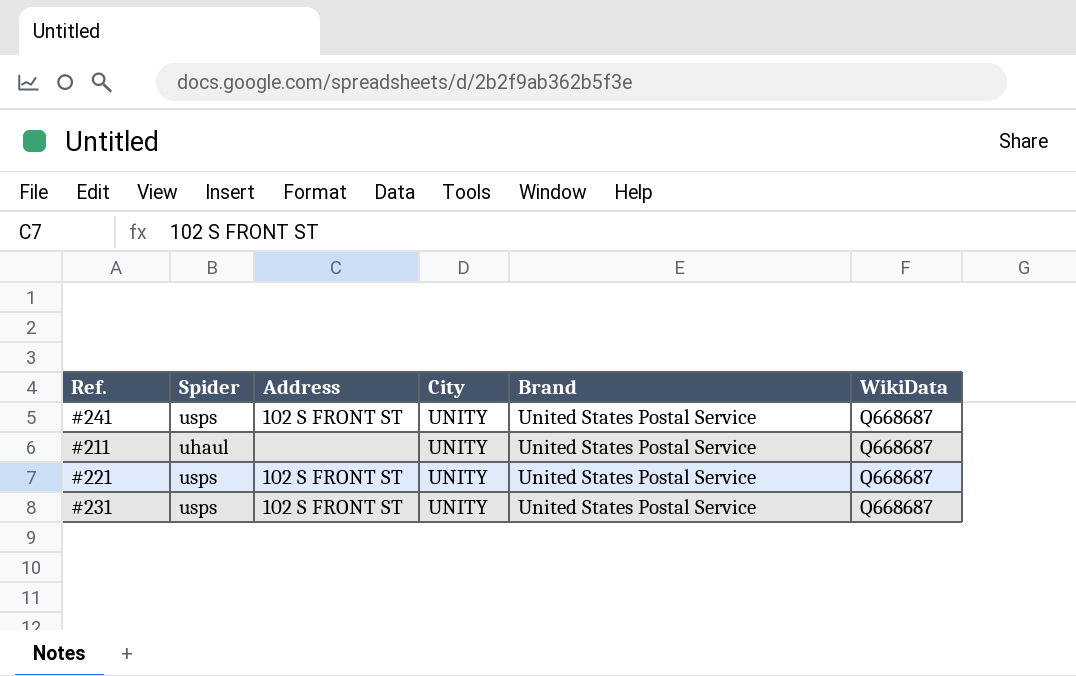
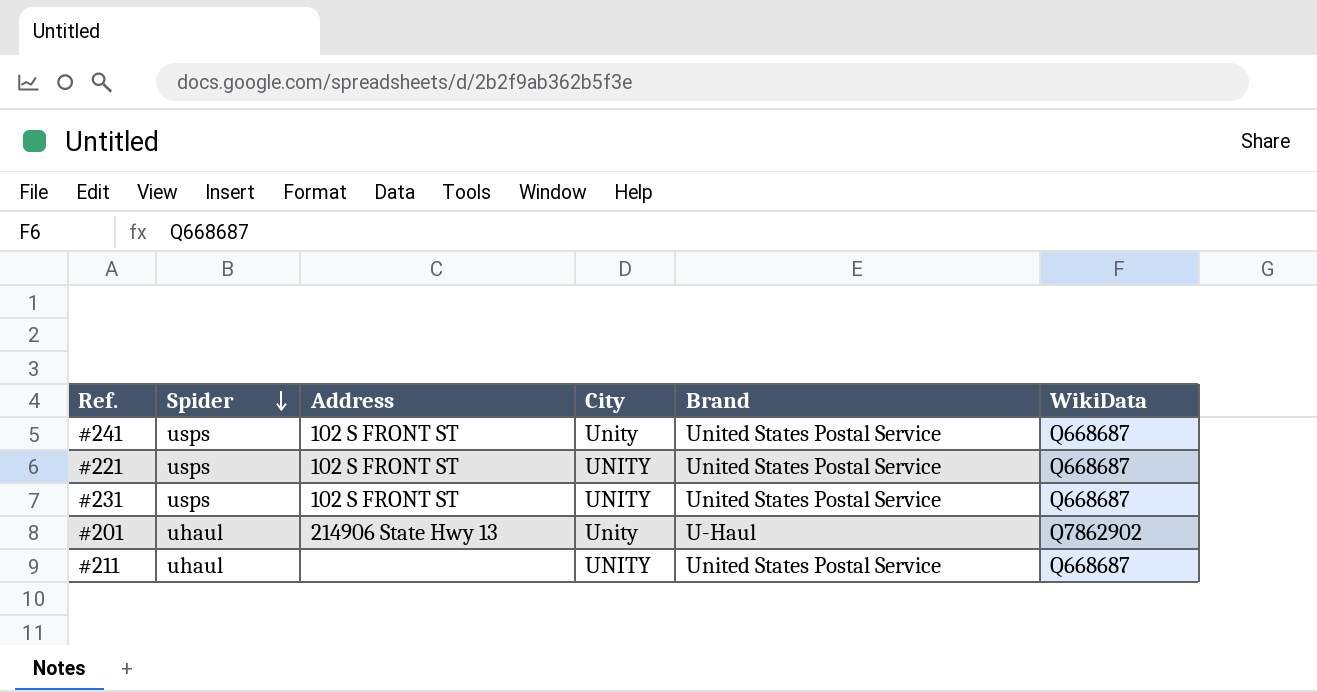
row order: none -> Spider descending
#241 | City: UNITY -> Unity
row #201: none -> uhaul | 214906 State Hwy 13 | Unity | U-Haul | Q7862902

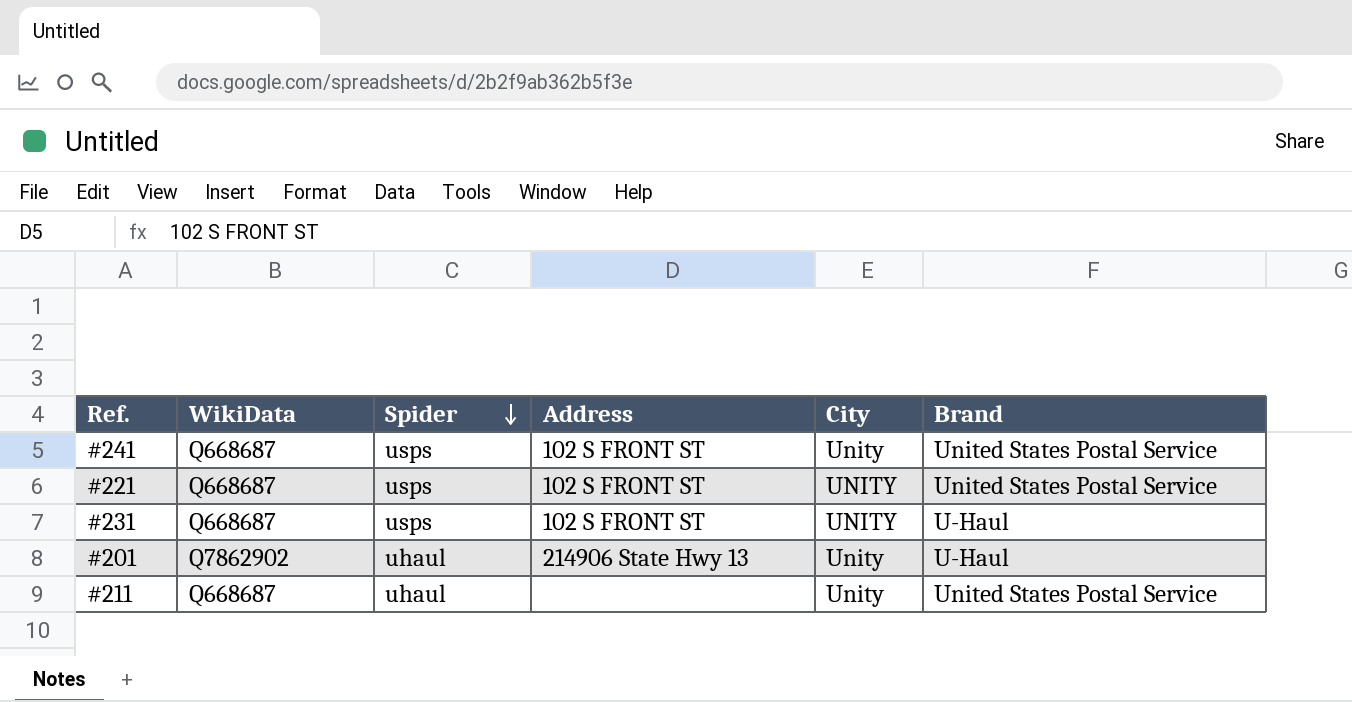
column WikiData | position: 6 -> 2
#231 | Brand: United States Postal Service -> U-Haul
#211 | City: UNITY -> Unity

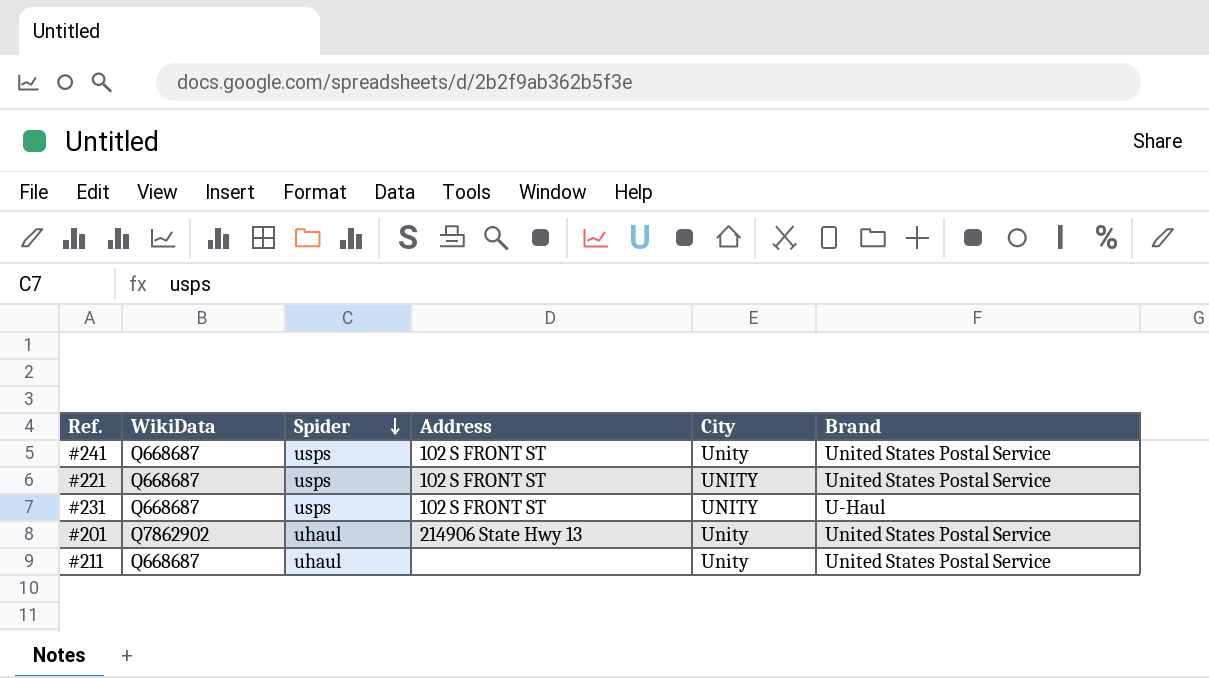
#201 | Brand: U-Haul -> United States Postal Service

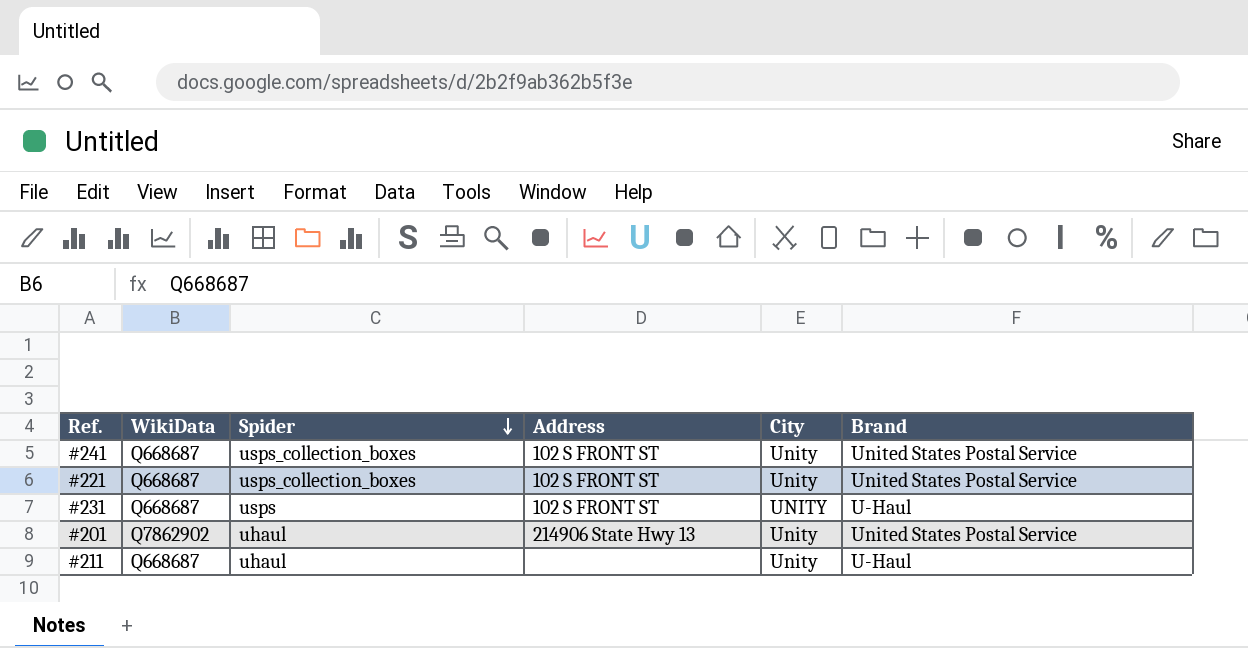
#241 | Spider: usps -> usps_collection_boxes
#221 | Spider: usps -> usps_collection_boxes
#221 | City: UNITY -> Unity
#211 | Brand: United States Postal Service -> U-Haul

